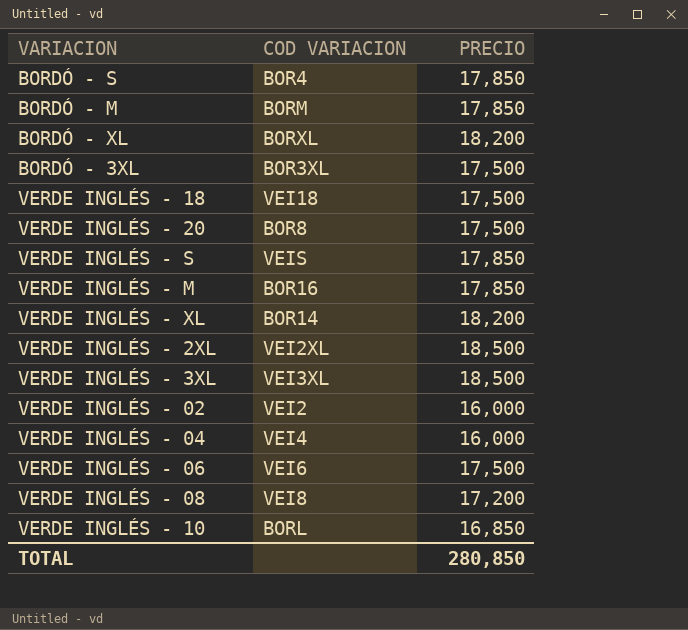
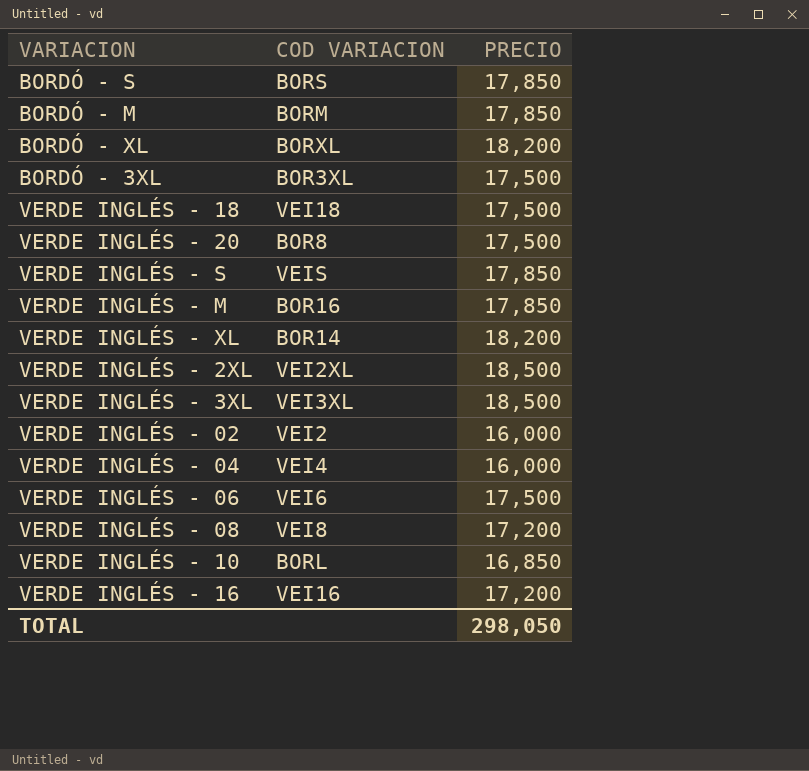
BORDÓ - S | COD VARIACION: BOR4 -> BORS
row VERDE INGLÉS - 16: none -> VEI16 | 17,200
TOTAL | PRECIO: 280,850 -> 298,050

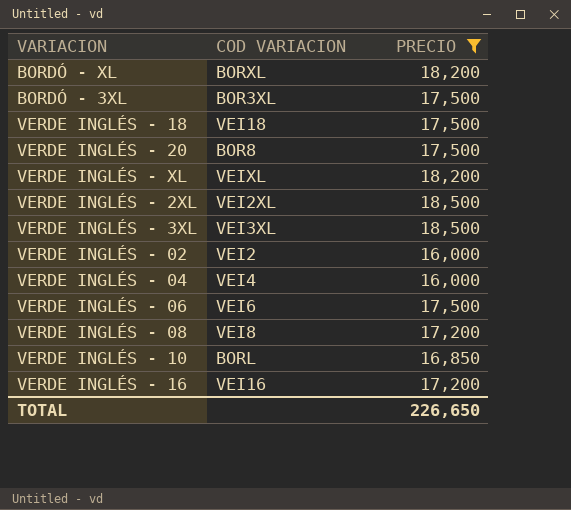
filter: none -> PRECIO != 17,850
VERDE INGLÉS - XL | COD VARIACION: BOR14 -> VEIXL
TOTAL | PRECIO: 298,050 -> 226,650

